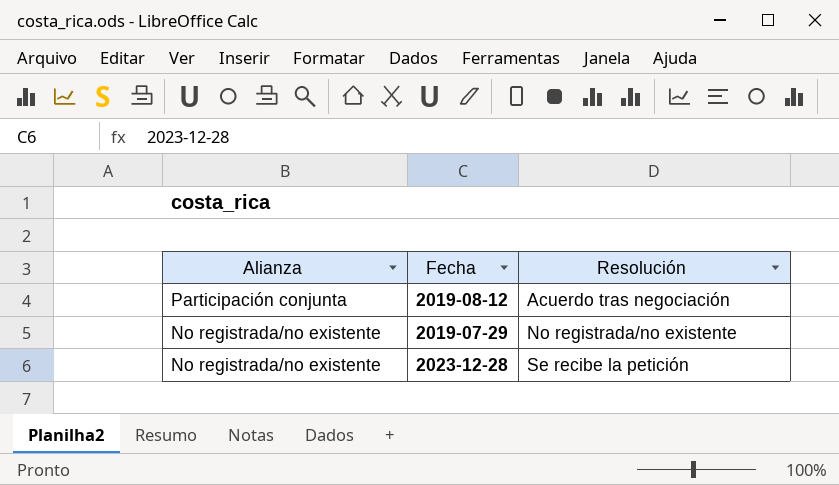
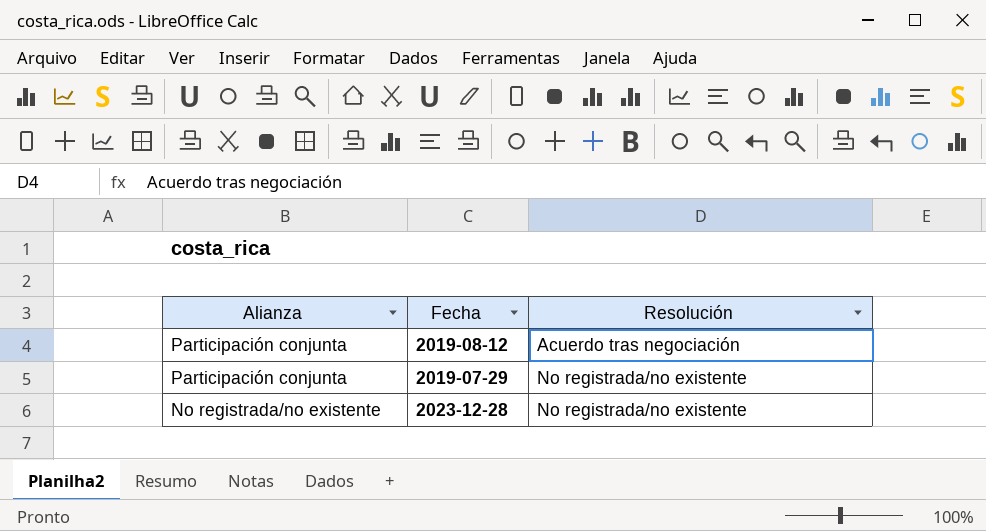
2019-07-29 | Alianza: No registrada/no existente -> Participación conjunta
2023-12-28 | Resolución: Se recibe la petición -> No registrada/no existente

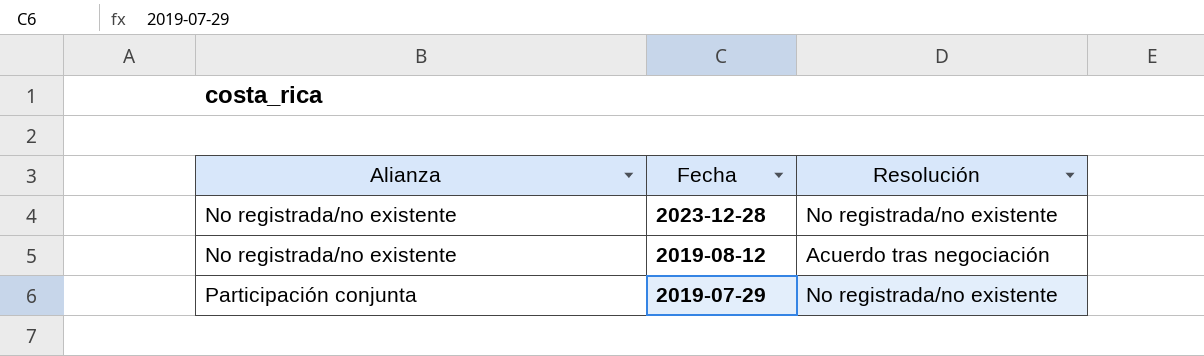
row order: Alianza descending -> Alianza ascending
2019-08-12 | Alianza: Participación conjunta -> No registrada/no existente

